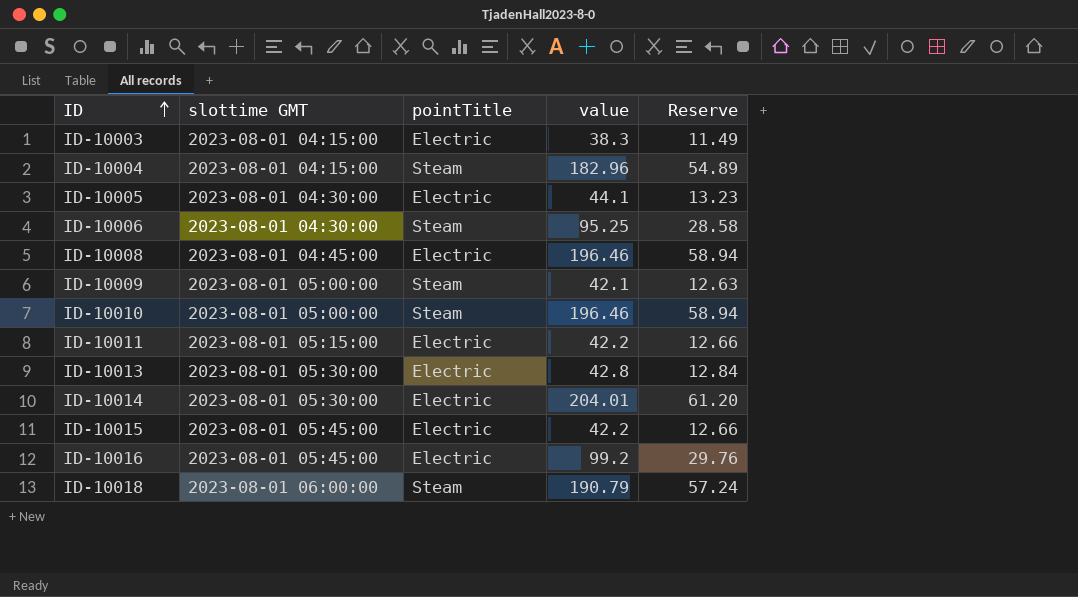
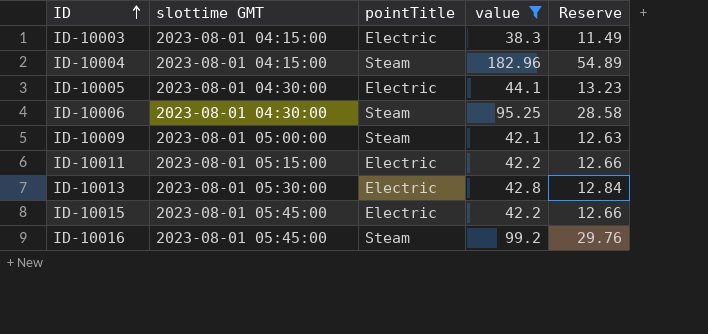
filter: none -> value <= 182.96
ID-10016 | pointTitle: Electric -> Steam

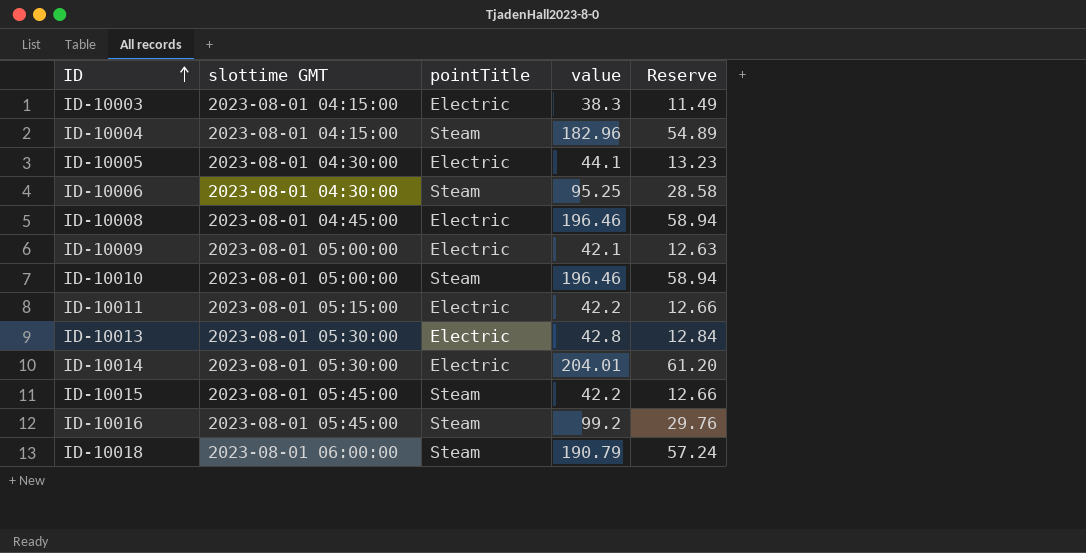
filter: value <= 182.96 -> none
ID-10009 | pointTitle: Steam -> Electric
ID-10015 | pointTitle: Electric -> Steam

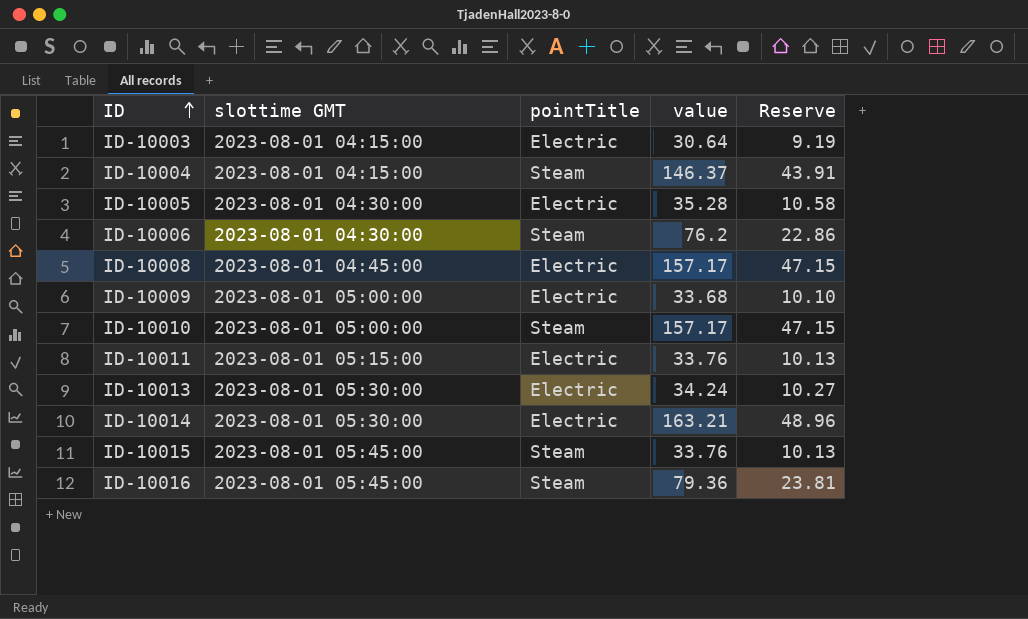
row ID-10018: 2023-08-01 06:00:00 | Steam | 190.79 | 57.24 -> none
ID-10003 | value: 38.3 -> 30.64
ID-10003 | Reserve: 11.49 -> 9.19
ID-10004 | value: 182.96 -> 146.37
ID-10004 | Reserve: 54.89 -> 43.91
ID-10005 | value: 44.1 -> 35.28
ID-10005 | Reserve: 13.23 -> 10.58
ID-10006 | value: 95.25 -> 76.2
ID-10006 | Reserve: 28.58 -> 22.86
ID-10008 | value: 196.46 -> 157.17
ID-10008 | Reserve: 58.94 -> 47.15
ID-10009 | value: 42.1 -> 33.68
ID-10009 | Reserve: 12.63 -> 10.10
ID-10010 | value: 196.46 -> 157.17
ID-10010 | Reserve: 58.94 -> 47.15
ID-10011 | value: 42.2 -> 33.76
ID-10011 | Reserve: 12.66 -> 10.13
ID-10013 | value: 42.8 -> 34.24
ID-10013 | Reserve: 12.84 -> 10.27
ID-10014 | value: 204.01 -> 163.21
ID-10014 | Reserve: 61.20 -> 48.96
ID-10015 | value: 42.2 -> 33.76
ID-10015 | Reserve: 12.66 -> 10.13
ID-10016 | value: 99.2 -> 79.36
ID-10016 | Reserve: 29.76 -> 23.81

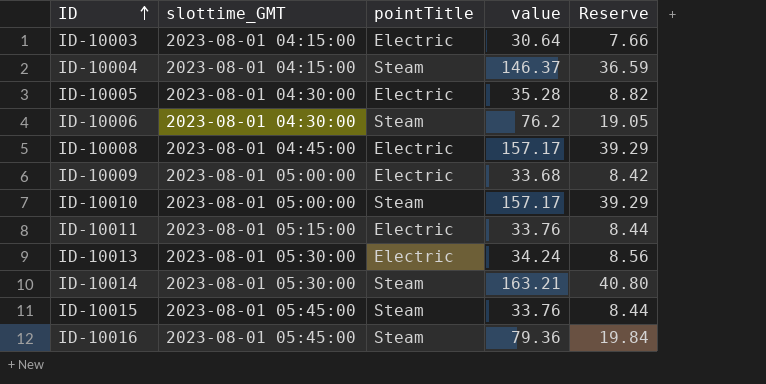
column name: slottime GMT -> slottime_GMT
column Reserve | formula: [value] * 0.3 -> [value] * 0.25
ID-10014 | pointTitle: Electric -> Steam

